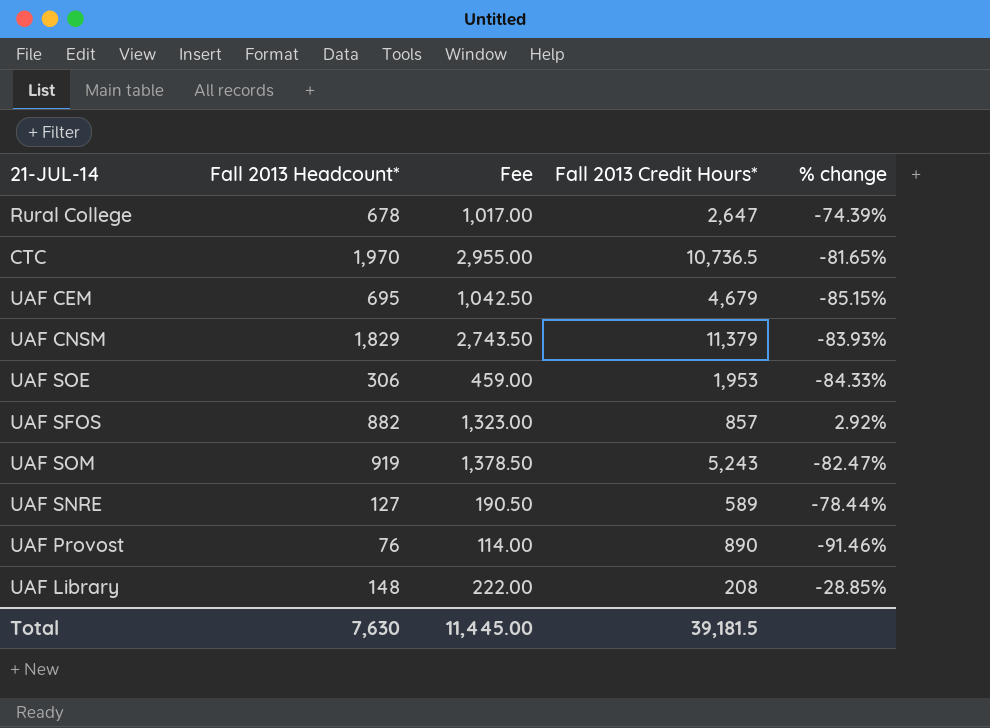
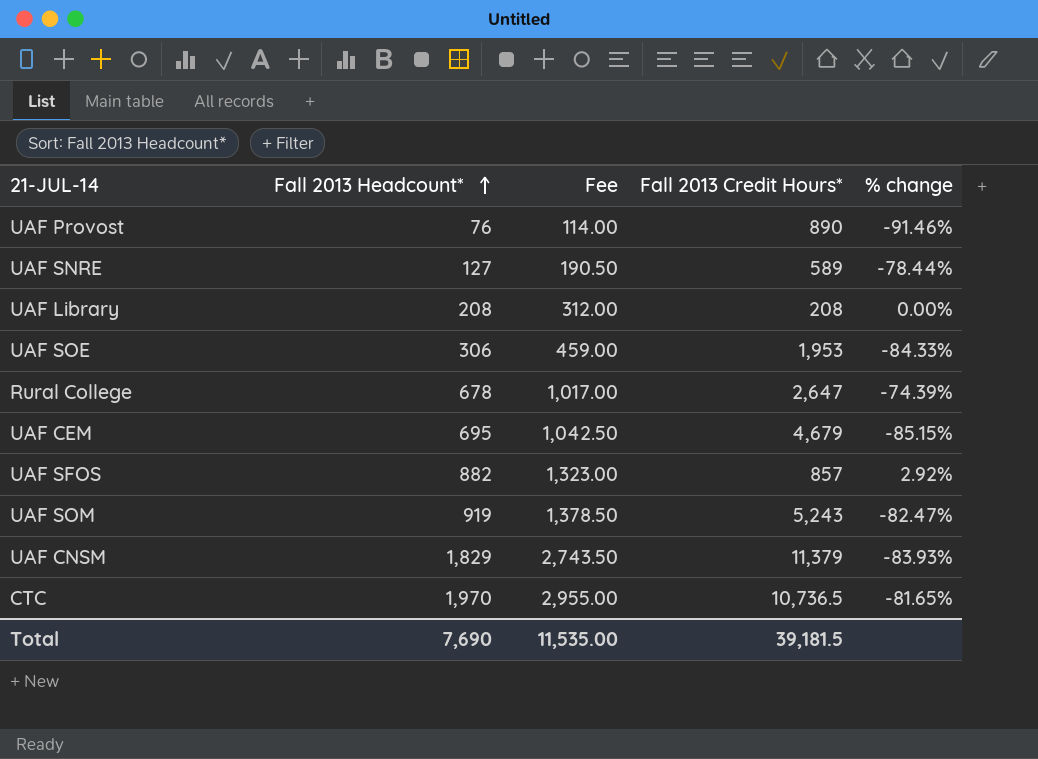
row order: none -> Fall 2013 Headcount* ascending
UAF Library | Fall 2013 Headcount*: 148 -> 208
UAF Library | Fee: 222.00 -> 312.00
UAF Library | % change: -28.85% -> 0.00%
Total | Fall 2013 Headcount*: 7,630 -> 7,690
Total | Fee: 11,445.00 -> 11,535.00

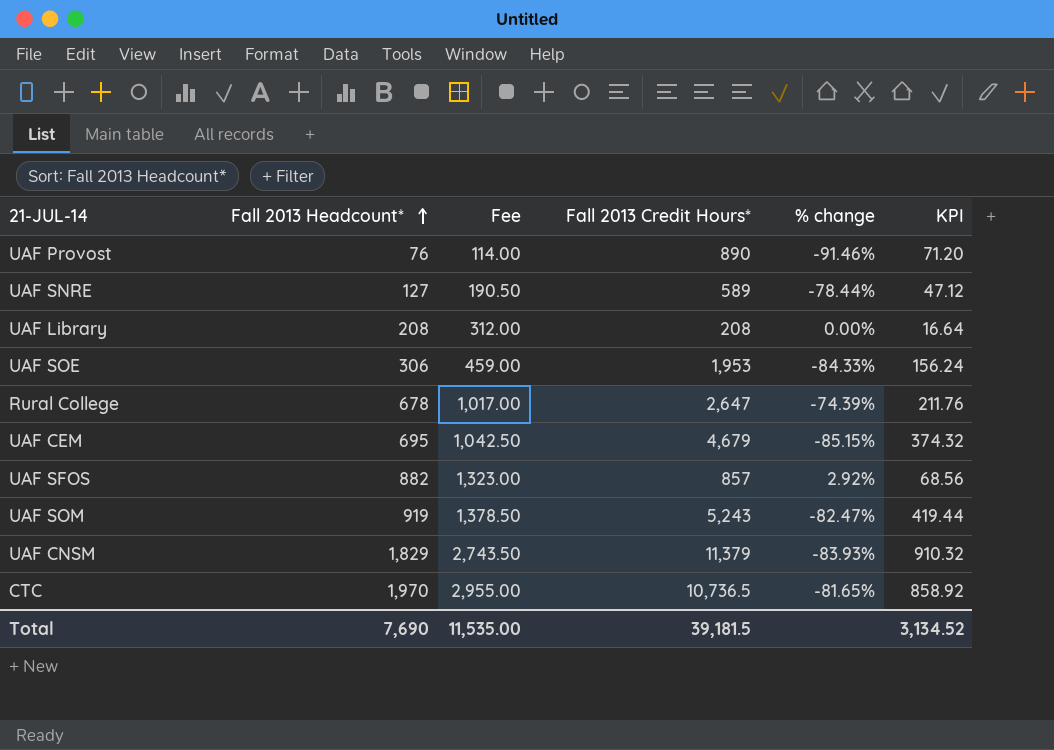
column KPI | formula: none -> [Fall 2013 Credit Hours*] * 0.08

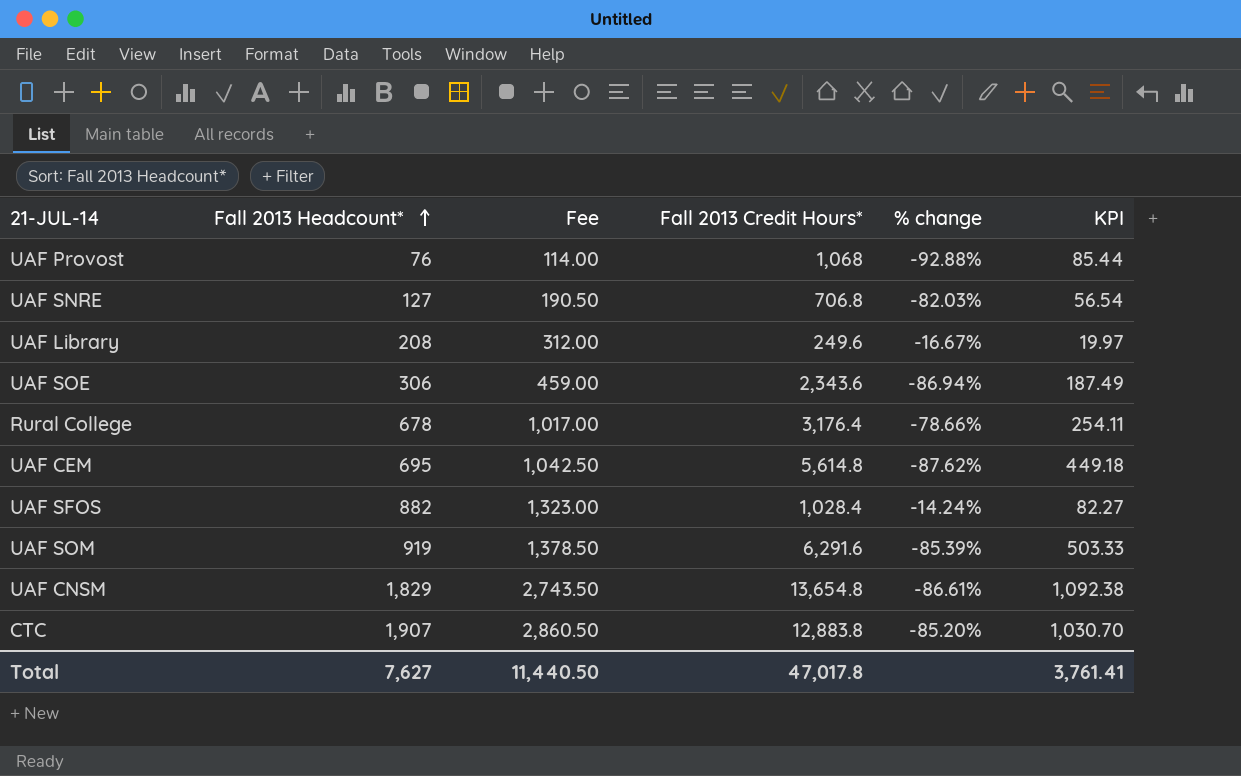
UAF Provost | Fall 2013 Credit Hours*: 890 -> 1,068
UAF Provost | % change: -91.46% -> -92.88%
UAF Provost | KPI: 71.20 -> 85.44
UAF SNRE | Fall 2013 Credit Hours*: 589 -> 706.8
UAF SNRE | % change: -78.44% -> -82.03%
UAF SNRE | KPI: 47.12 -> 56.54
UAF Library | Fall 2013 Credit Hours*: 208 -> 249.6
UAF Library | % change: 0.00% -> -16.67%
UAF Library | KPI: 16.64 -> 19.97
UAF SOE | Fall 2013 Credit Hours*: 1,953 -> 2,343.6
UAF SOE | % change: -84.33% -> -86.94%
UAF SOE | KPI: 156.24 -> 187.49
Rural College | Fall 2013 Credit Hours*: 2,647 -> 3,176.4
Rural College | % change: -74.39% -> -78.66%
Rural College | KPI: 211.76 -> 254.11
UAF CEM | Fall 2013 Credit Hours*: 4,679 -> 5,614.8
UAF CEM | % change: -85.15% -> -87.62%
UAF CEM | KPI: 374.32 -> 449.18
UAF SFOS | Fall 2013 Credit Hours*: 857 -> 1,028.4
UAF SFOS | % change: 2.92% -> -14.24%
UAF SFOS | KPI: 68.56 -> 82.27
UAF SOM | Fall 2013 Credit Hours*: 5,243 -> 6,291.6
UAF SOM | % change: -82.47% -> -85.39%
UAF SOM | KPI: 419.44 -> 503.33
UAF CNSM | Fall 2013 Credit Hours*: 11,379 -> 13,654.8
UAF CNSM | % change: -83.93% -> -86.61%
UAF CNSM | KPI: 910.32 -> 1,092.38
CTC | Fall 2013 Headcount*: 1,970 -> 1,907
CTC | Fee: 2,955.00 -> 2,860.50
CTC | Fall 2013 Credit Hours*: 10,736.5 -> 12,883.8
CTC | % change: -81.65% -> -85.20%
CTC | KPI: 858.92 -> 1,030.70
Total | Fall 2013 Headcount*: 7,690 -> 7,627
Total | Fee: 11,535.00 -> 11,440.50
Total | Fall 2013 Credit Hours*: 39,181.5 -> 47,017.8
Total | KPI: 3,134.52 -> 3,761.41

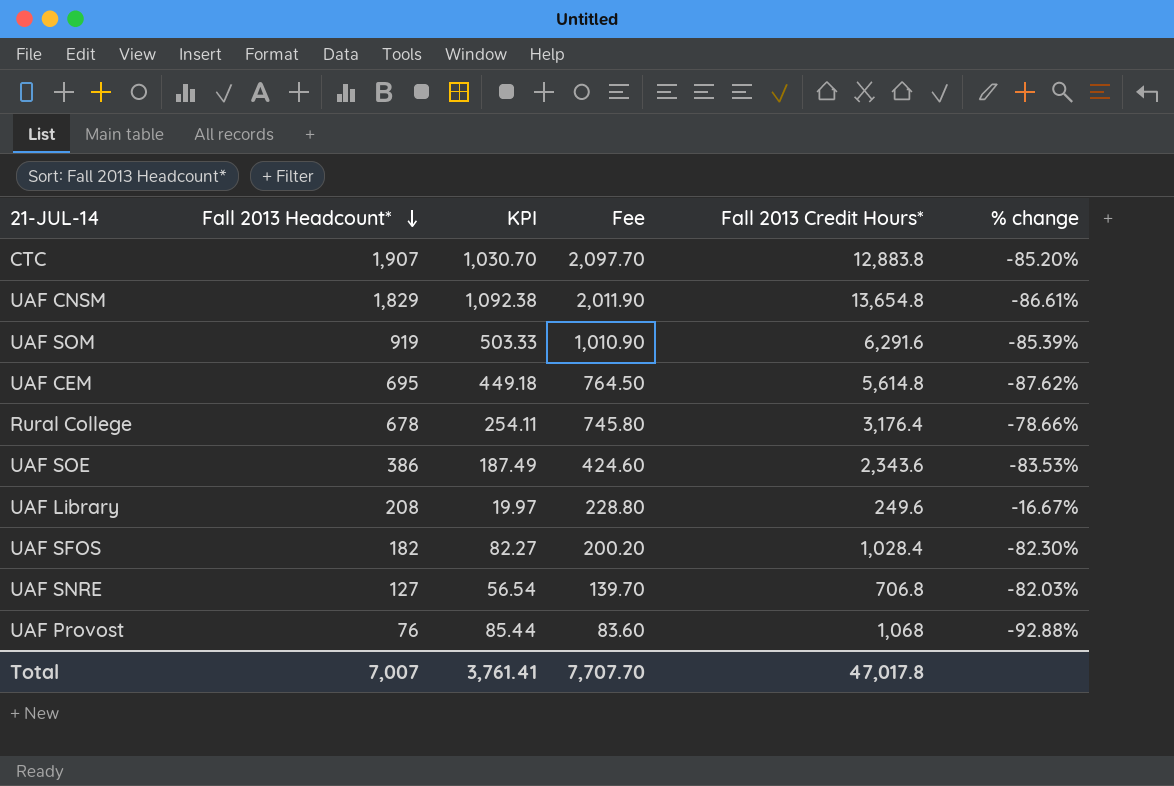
row order: Fall 2013 Headcount* ascending -> Fall 2013 Headcount* descending
column KPI | position: 6 -> 3
column Fee | formula: [Fall 2013 Headcount*] * 1.5 -> [Fall 2013 Headcount*] * 1.1
UAF SOE | Fall 2013 Headcount*: 306 -> 386
UAF SOE | % change: -86.94% -> -83.53%
UAF SFOS | Fall 2013 Headcount*: 882 -> 182
UAF SFOS | % change: -14.24% -> -82.30%
Total | Fall 2013 Headcount*: 7,627 -> 7,007
Total | Fee: 11,440.50 -> 7,707.70

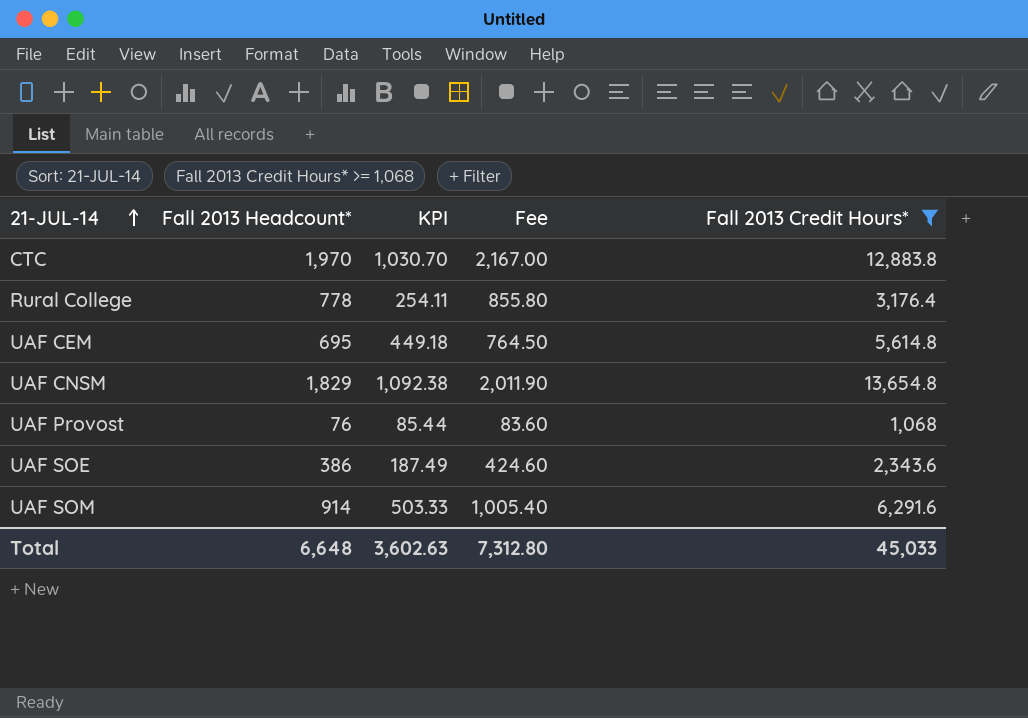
filter: none -> Fall 2013 Credit Hours* >= 1,068
row order: Fall 2013 Headcount* descending -> 21-JUL-14 ascending
column % change | formula: ([Fall 2013 Headcount*] - [Fall 2013 Credit Hours*]) / [Fall 2013 Credit Hours*] -> none
CTC | Fall 2013 Headcount*: 1,907 -> 1,970
CTC | Fee: 2,097.70 -> 2,167.00
Rural College | Fall 2013 Headcount*: 678 -> 778
Rural College | Fee: 745.80 -> 855.80
UAF SOM | Fall 2013 Headcount*: 919 -> 914
UAF SOM | Fee: 1,010.90 -> 1,005.40
Total | Fall 2013 Headcount*: 7,007 -> 6,648
Total | KPI: 3,761.41 -> 3,602.63
Total | Fee: 7,707.70 -> 7,312.80
Total | Fall 2013 Credit Hours*: 47,017.8 -> 45,033

